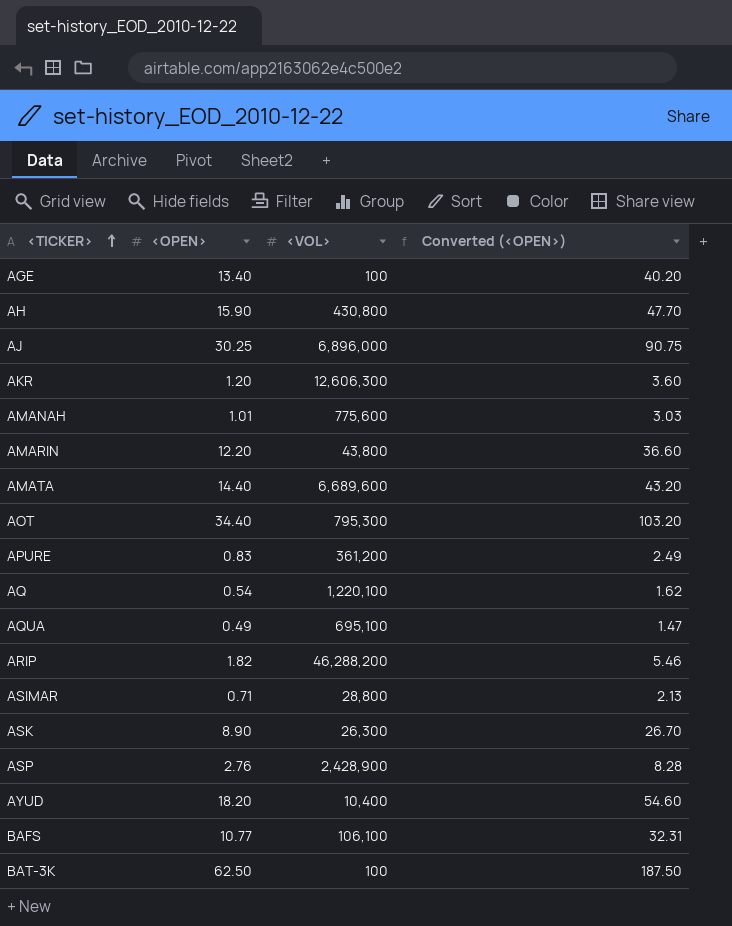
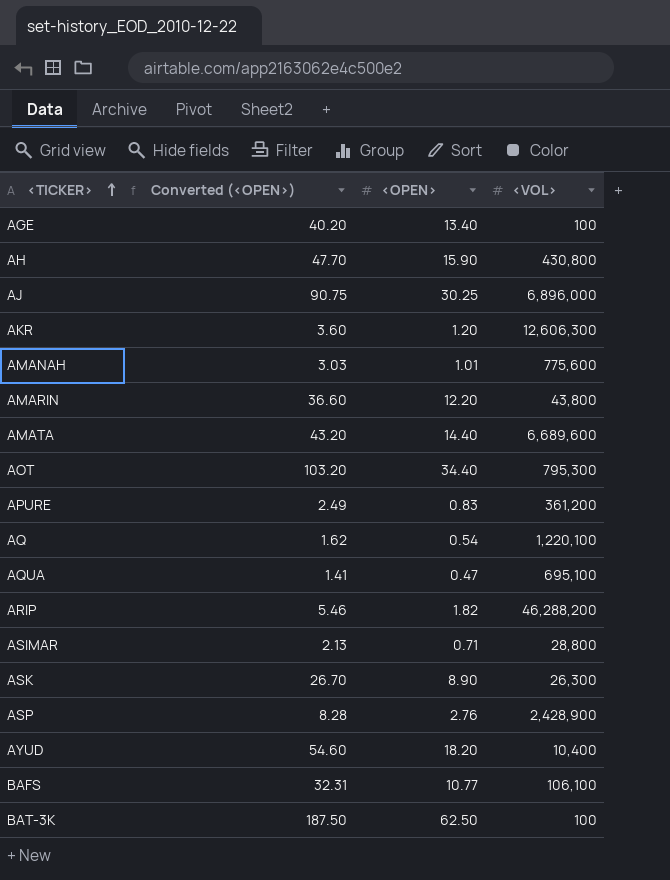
column Converted (<OPEN>) | position: 4 -> 2
AQUA | Converted (<OPEN>): 1.47 -> 1.41
AQUA | <OPEN>: 0.49 -> 0.47

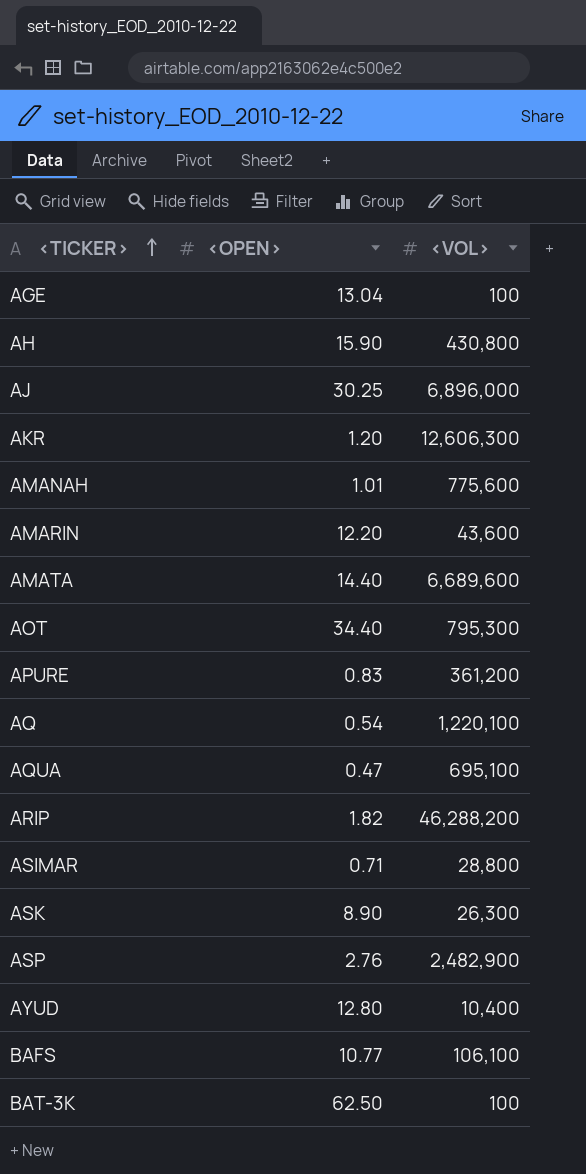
column Converted (<OPEN>) | formula: [<OPEN>] * 3 -> none
AGE | <OPEN>: 13.40 -> 13.04
AMARIN | <VOL>: 43,800 -> 43,600
ASP | <VOL>: 2,428,900 -> 2,482,900
AYUD | <OPEN>: 18.20 -> 12.80

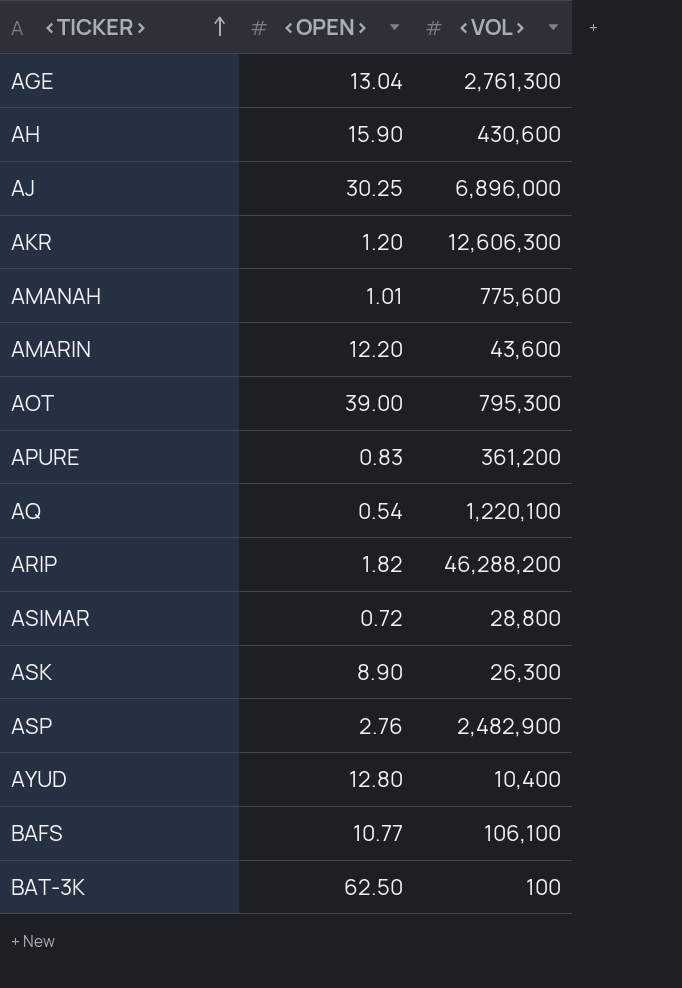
row AMATA: 14.40 | 6,689,600 -> none
row AQUA: 0.47 | 695,100 -> none
AGE | <VOL>: 100 -> 2,761,300
AH | <VOL>: 430,800 -> 430,600
AOT | <OPEN>: 34.40 -> 39.00
ASIMAR | <OPEN>: 0.71 -> 0.72

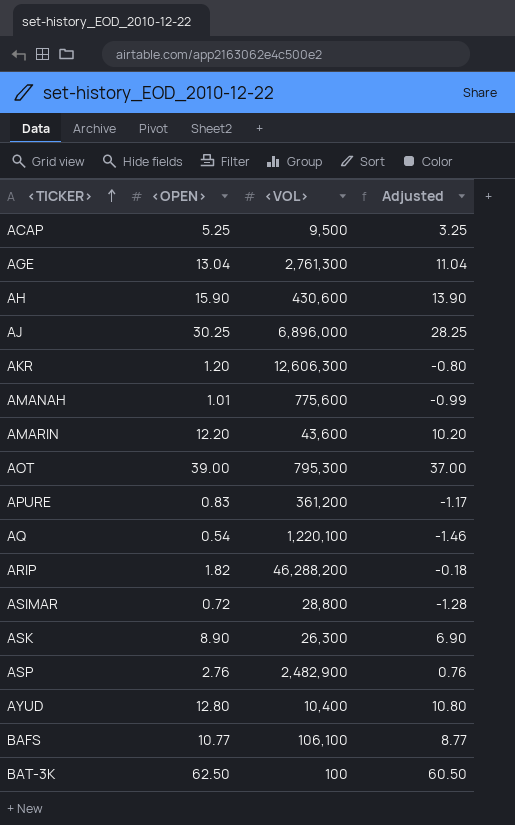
column Adjusted | formula: none -> [<OPEN>] - 2
row ACAP: none -> 5.25 | 9,500 | 3.25

